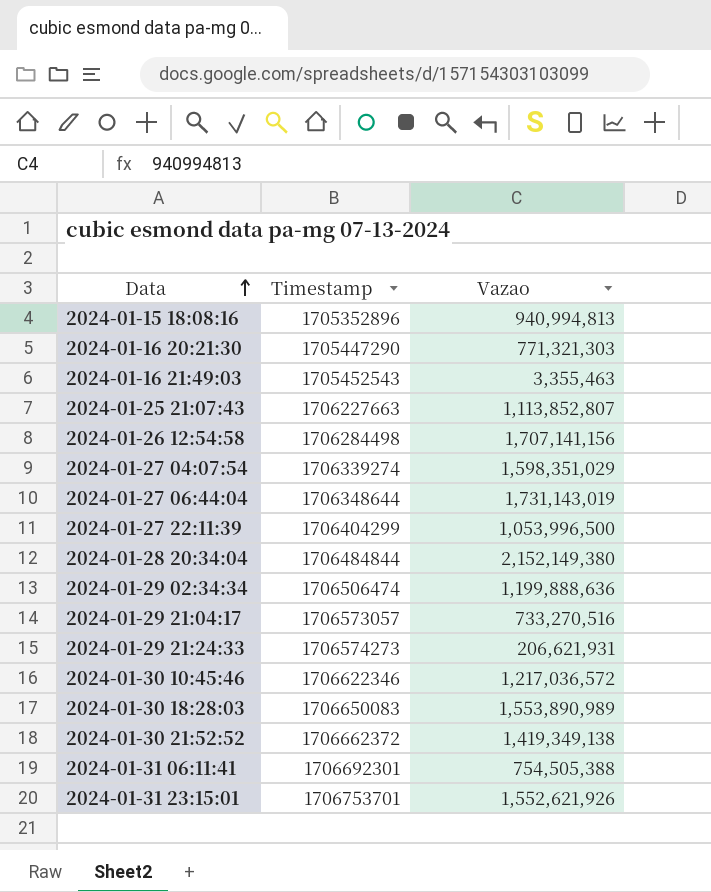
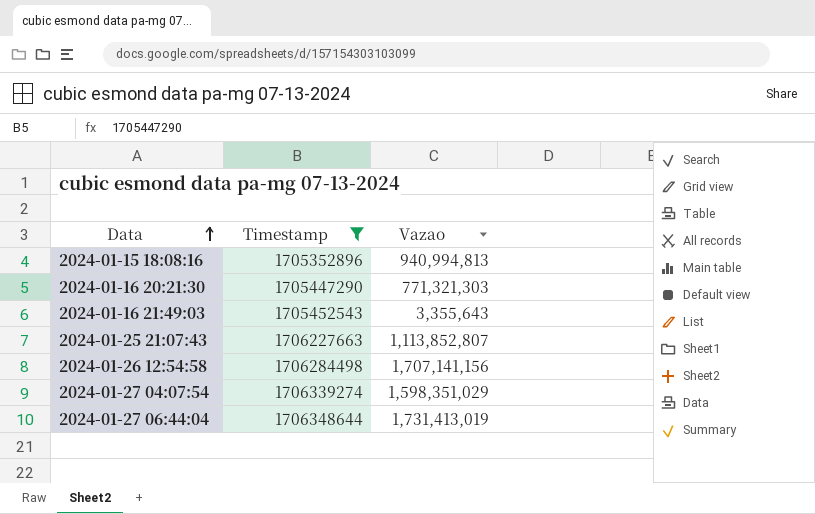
filter: none -> Timestamp <= 1706348644
2024-01-16 21:49:03 | Vazao: 3,355,463 -> 3,355,643
2024-01-27 06:44:04 | Vazao: 1,731,143,019 -> 1,731,413,019

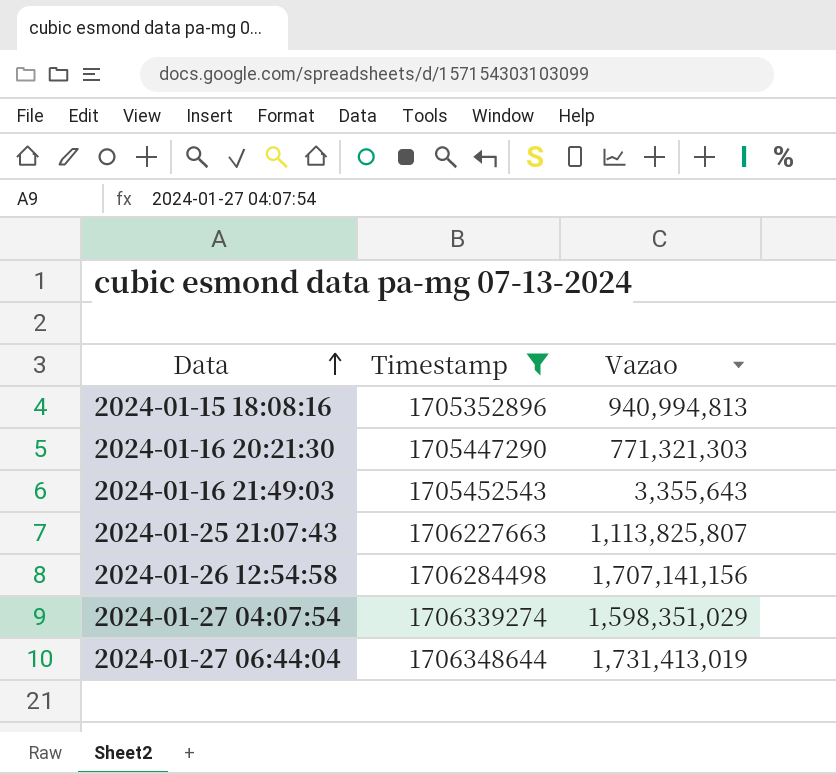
2024-01-25 21:07:43 | Vazao: 1,113,852,807 -> 1,113,825,807

